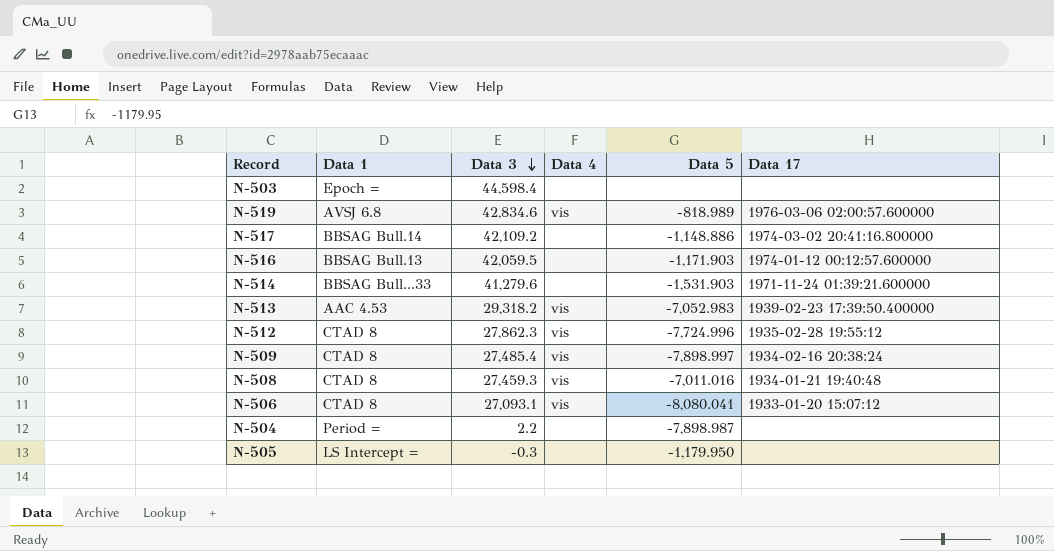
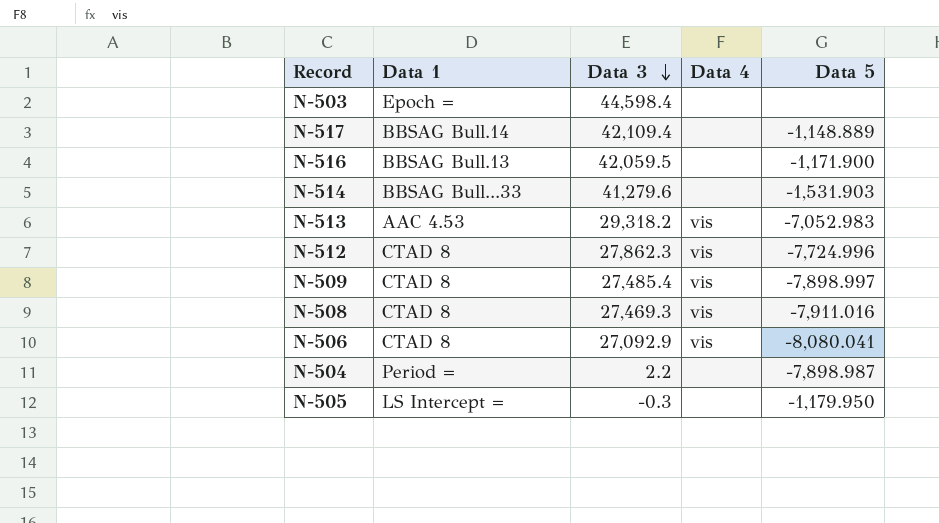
column Data 17 | position: 6 -> none
row N-519: AVSJ 6.8 | 42,834.6 | vis | -818.989 | 1976-03-06 02:00:57.600000 -> none
N-517 | Data 3: 42,109.2 -> 42,109.4
N-517 | Data 5: -1,148.886 -> -1,148.889
N-516 | Data 5: -1,171.903 -> -1,171.900
N-508 | Data 3: 27,459.3 -> 27,469.3
N-508 | Data 5: -7,011.016 -> -7,911.016
N-506 | Data 3: 27,093.1 -> 27,092.9

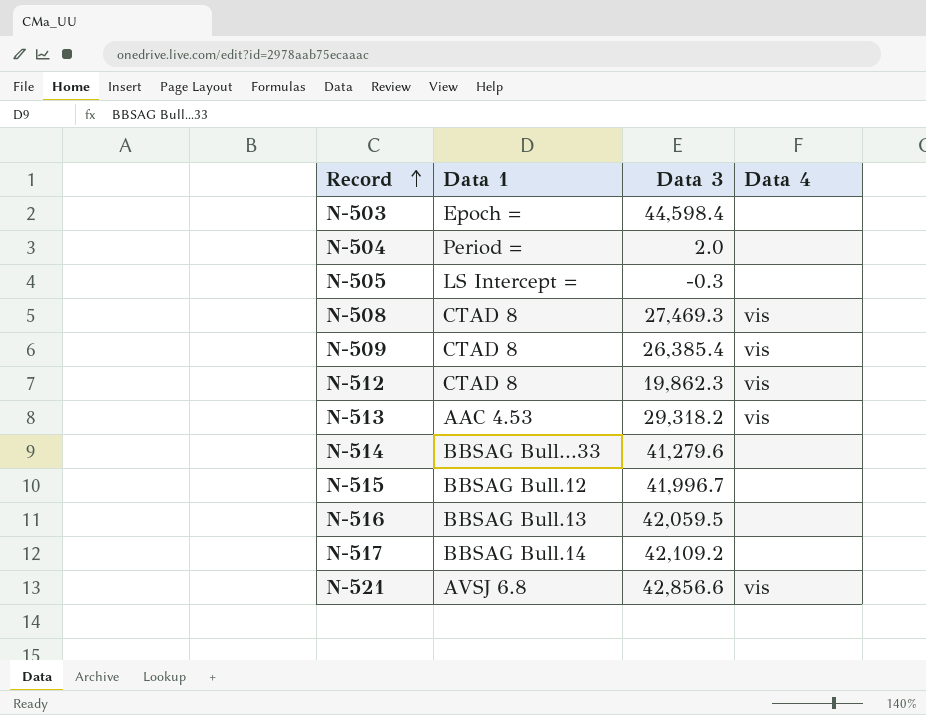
row order: Data 3 descending -> Record ascending
column Data 5 | position: 5 -> none
row N-506: CTAD 8 | 27,092.9 | vis | -8,080.041 -> none
N-504 | Data 3: 2.2 -> 2.0
N-509 | Data 3: 27,485.4 -> 26,385.4
N-512 | Data 3: 27,862.3 -> 19,862.3
row N-515: none -> BBSAG Bull.12 | 41,996.7 | none
N-517 | Data 3: 42,109.4 -> 42,109.2
row N-521: none -> AVSJ 6.8 | 42,856.6 | vis

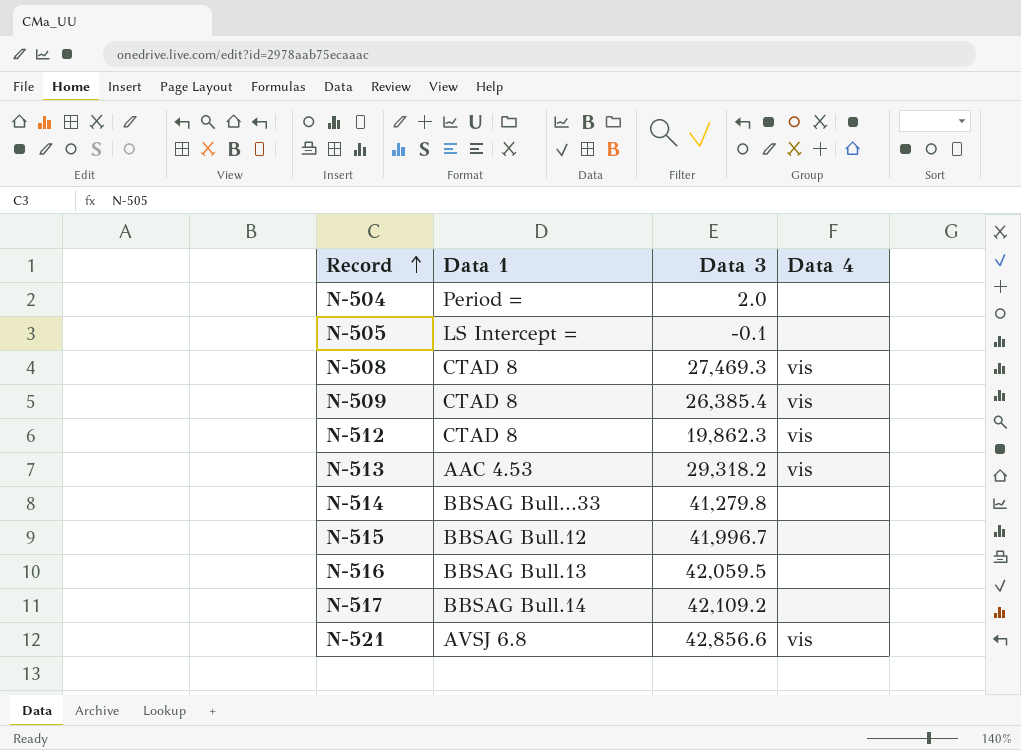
row N-503: Epoch = | 44,598.4 | none -> none
N-505 | Data 3: -0.3 -> -0.1
N-514 | Data 3: 41,279.6 -> 41,279.8

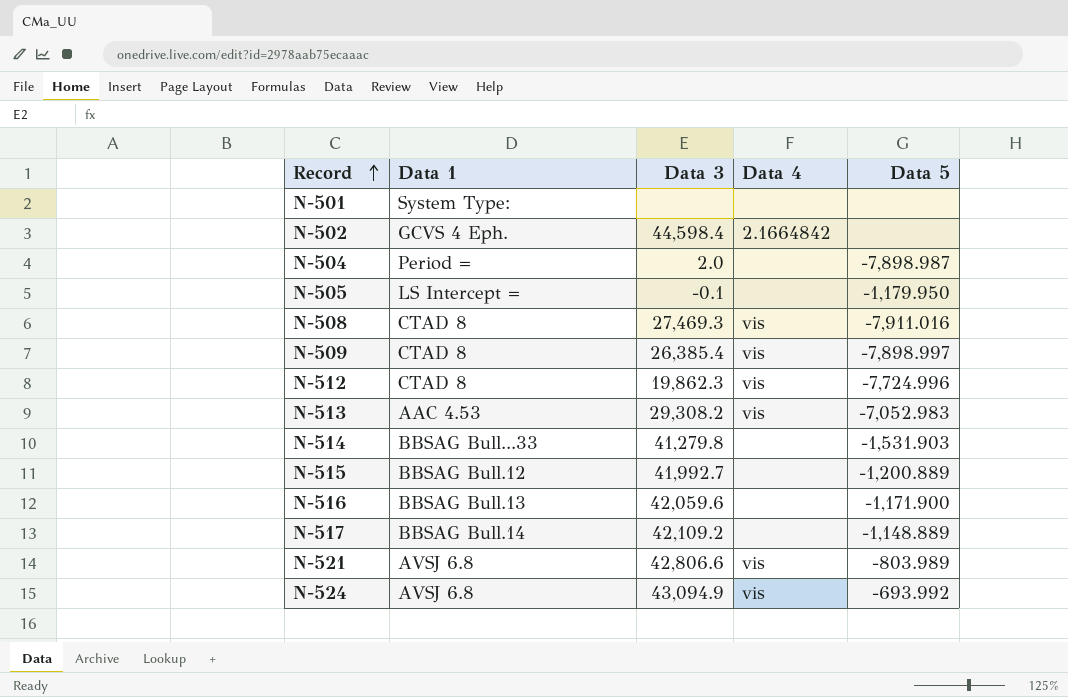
column Data 5 | position: none -> 5
row N-501: none -> System Type: | none | none | none
row N-502: none -> GCVS 4 Eph. | 44,598.4 | 2.1664842 | none
N-513 | Data 3: 29,318.2 -> 29,308.2
N-515 | Data 3: 41,996.7 -> 41,992.7
N-516 | Data 3: 42,059.5 -> 42,059.6
N-521 | Data 3: 42,856.6 -> 42,806.6
row N-524: none -> AVSJ 6.8 | 43,094.9 | vis | -693.992

